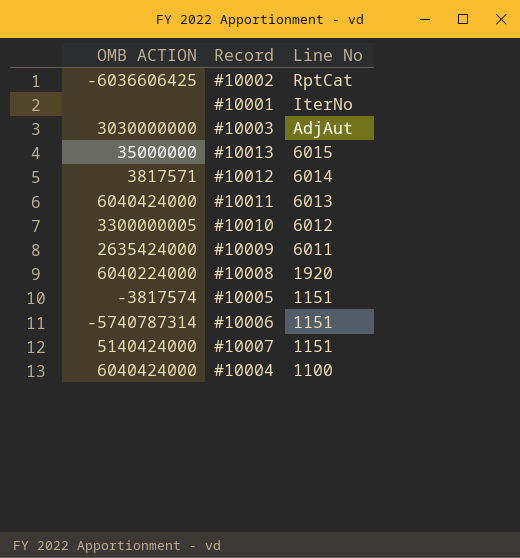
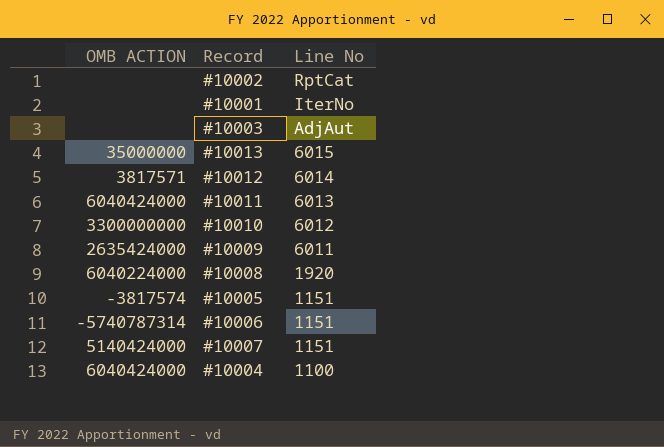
#10002 | OMB ACTION: -6036606425 -> none
#10003 | OMB ACTION: 3030000000 -> none
#10010 | OMB ACTION: 3300000005 -> 3300000000

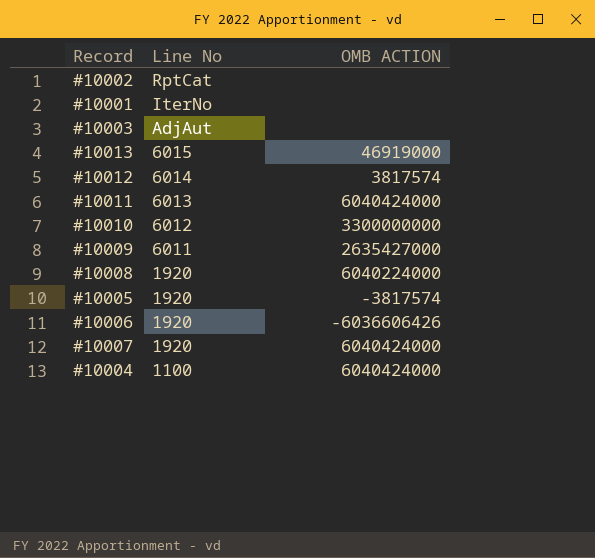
column OMB ACTION | position: 1 -> 3
#10013 | OMB ACTION: 35000000 -> 46919000
#10012 | OMB ACTION: 3817571 -> 3817574
#10009 | OMB ACTION: 2635424000 -> 2635427000
#10005 | Line No: 1151 -> 1920
#10006 | Line No: 1151 -> 1920
#10006 | OMB ACTION: -5740787314 -> -6036606426
#10007 | Line No: 1151 -> 1920
#10007 | OMB ACTION: 5140424000 -> 6040424000

